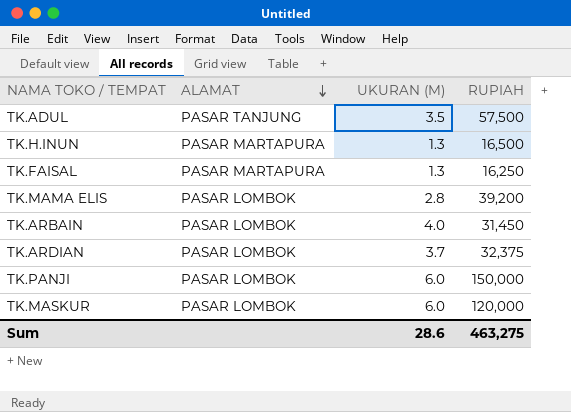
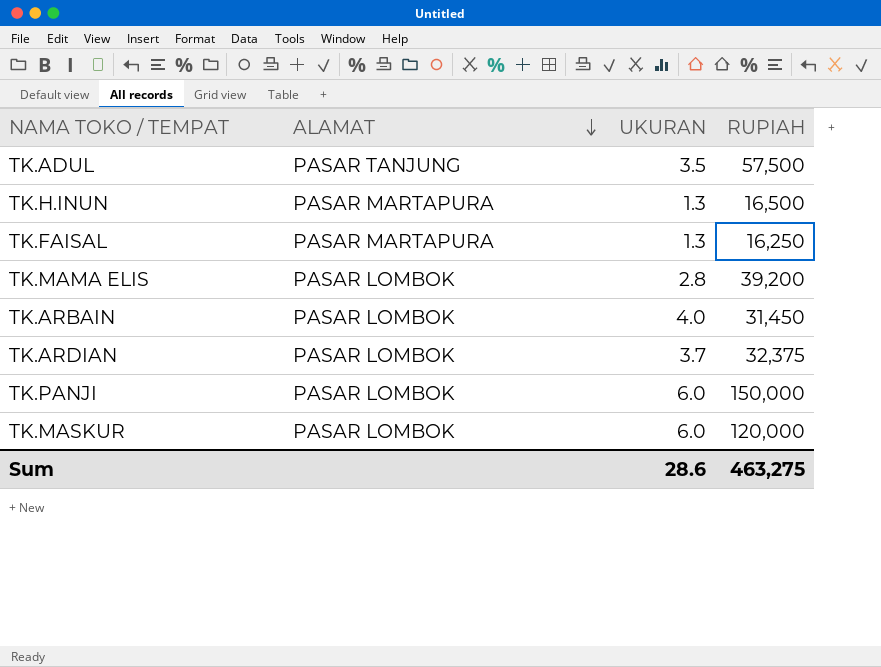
column name: UKURAN (M) -> UKURAN

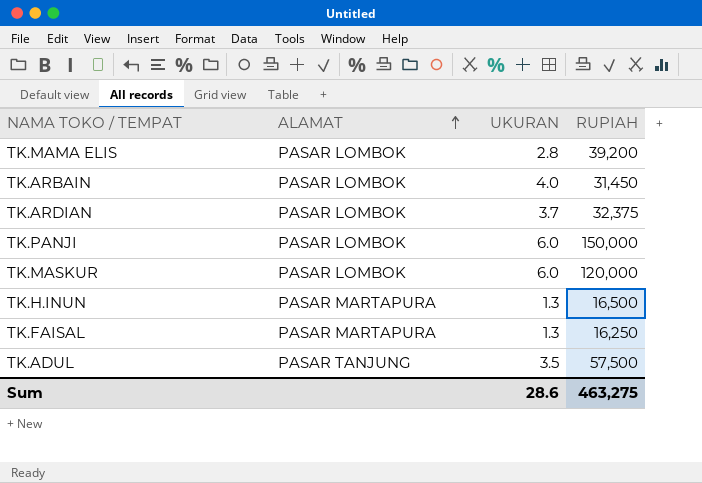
row order: ALAMAT descending -> ALAMAT ascending

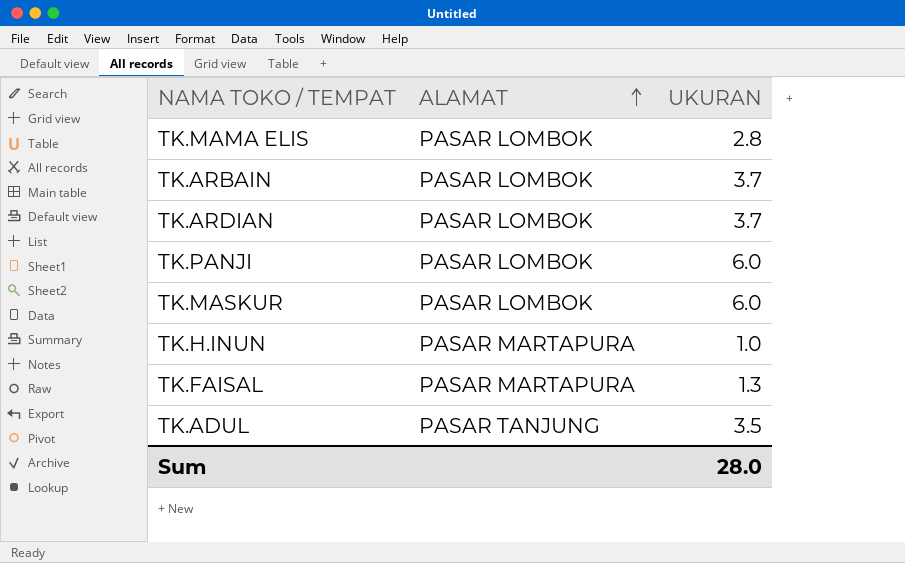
column RUPIAH | position: 4 -> none
TK.ARBAIN | UKURAN: 4.0 -> 3.7
TK.H.INUN | UKURAN: 1.3 -> 1.0
Sum | UKURAN: 28.6 -> 28.0

